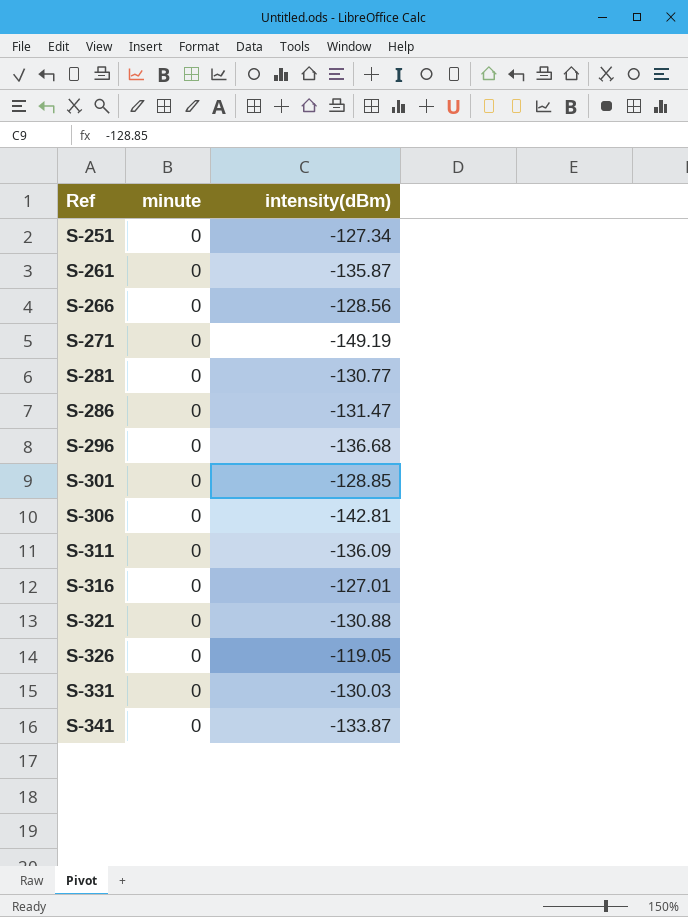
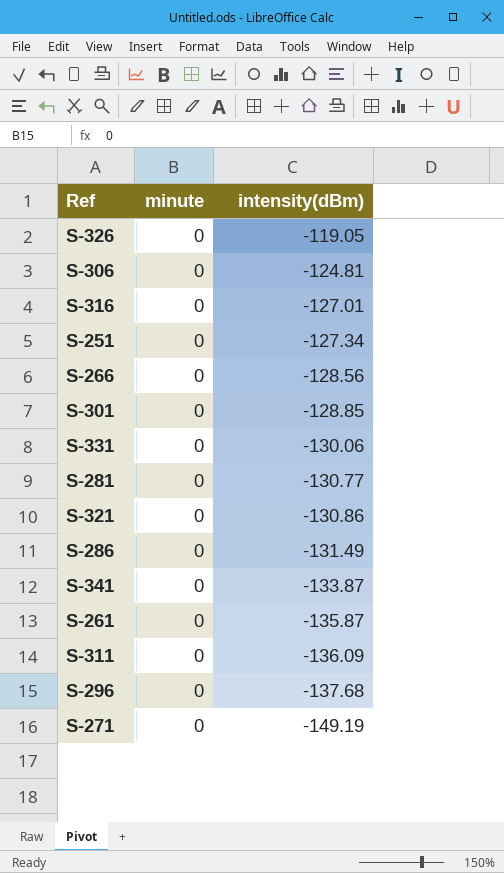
row order: Ref ascending -> intensity(dBm) descending
S-306 | intensity(dBm): -142.81 -> -124.81
S-331 | intensity(dBm): -130.03 -> -130.06
S-321 | intensity(dBm): -130.88 -> -130.86
S-286 | intensity(dBm): -131.47 -> -131.49
S-296 | intensity(dBm): -136.68 -> -137.68

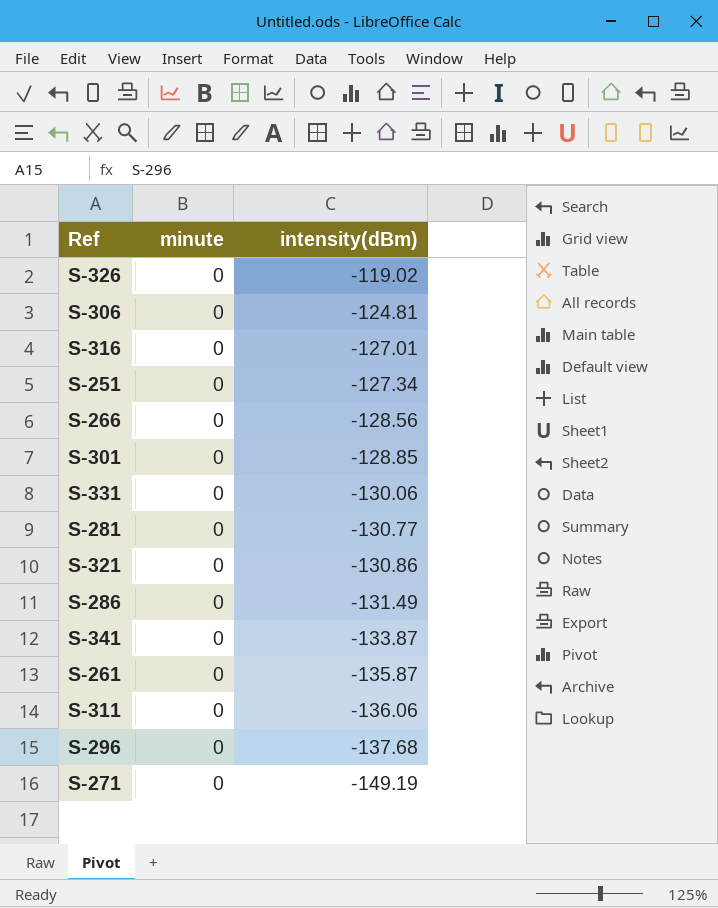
S-326 | intensity(dBm): -119.05 -> -119.02
S-311 | intensity(dBm): -136.09 -> -136.06

